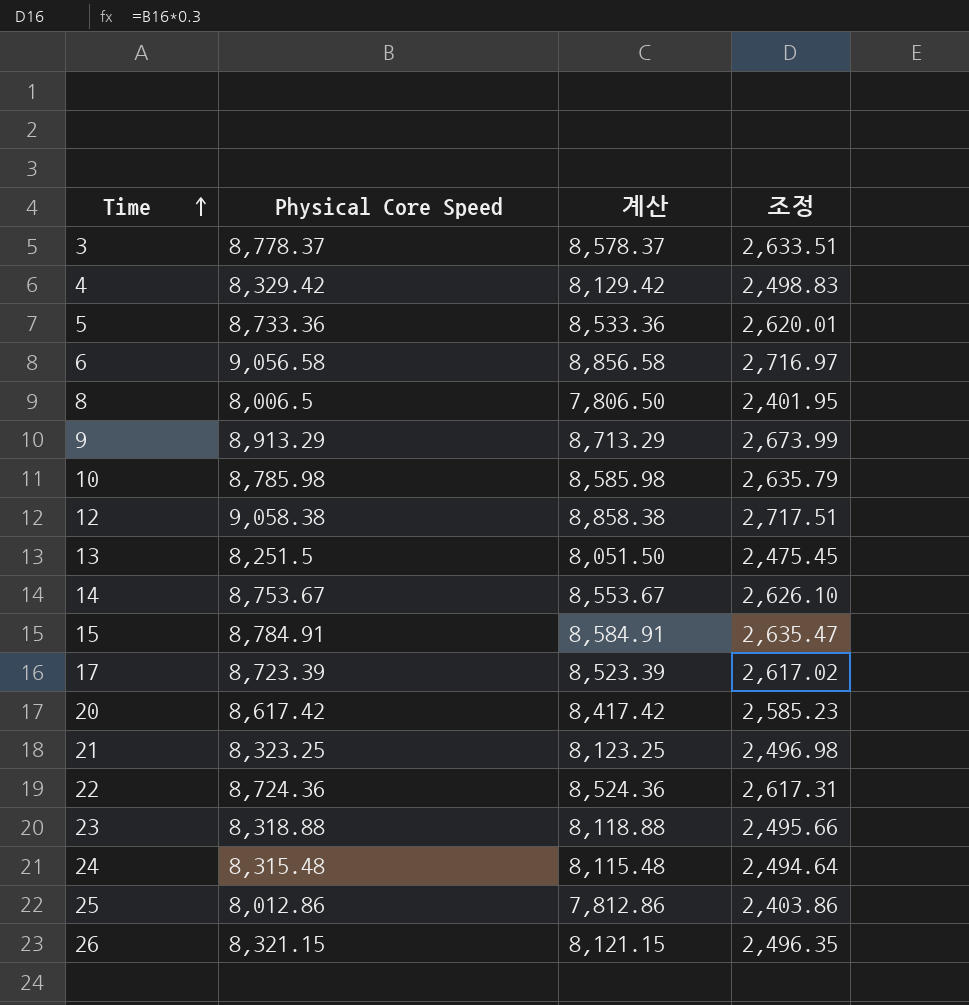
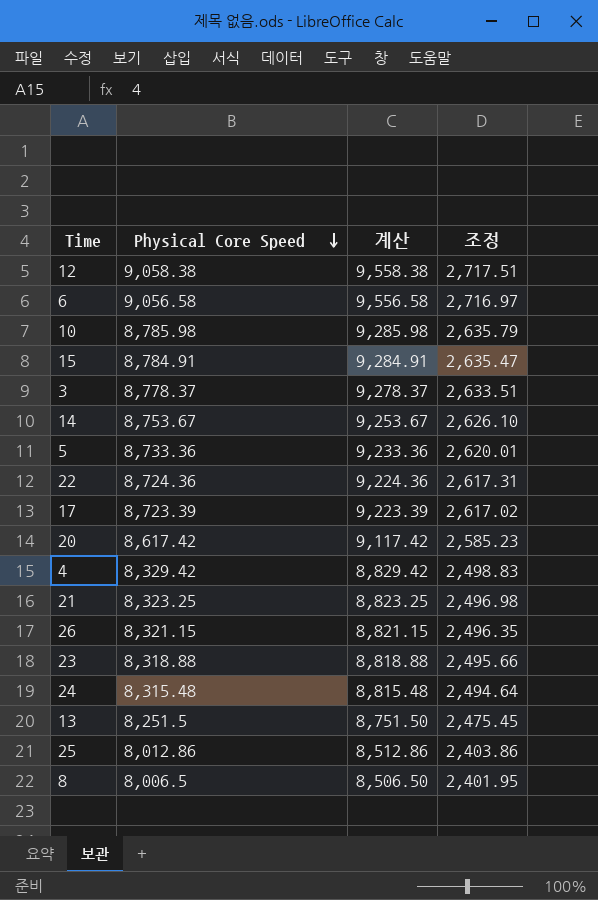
row order: Time ascending -> Physical Core Speed descending
column 계산 | formula: [Physical Core Speed] - 200 -> [Physical Core Speed] + 500
row 9: 8,913.29 | 8,713.29 | 2,673.99 -> none

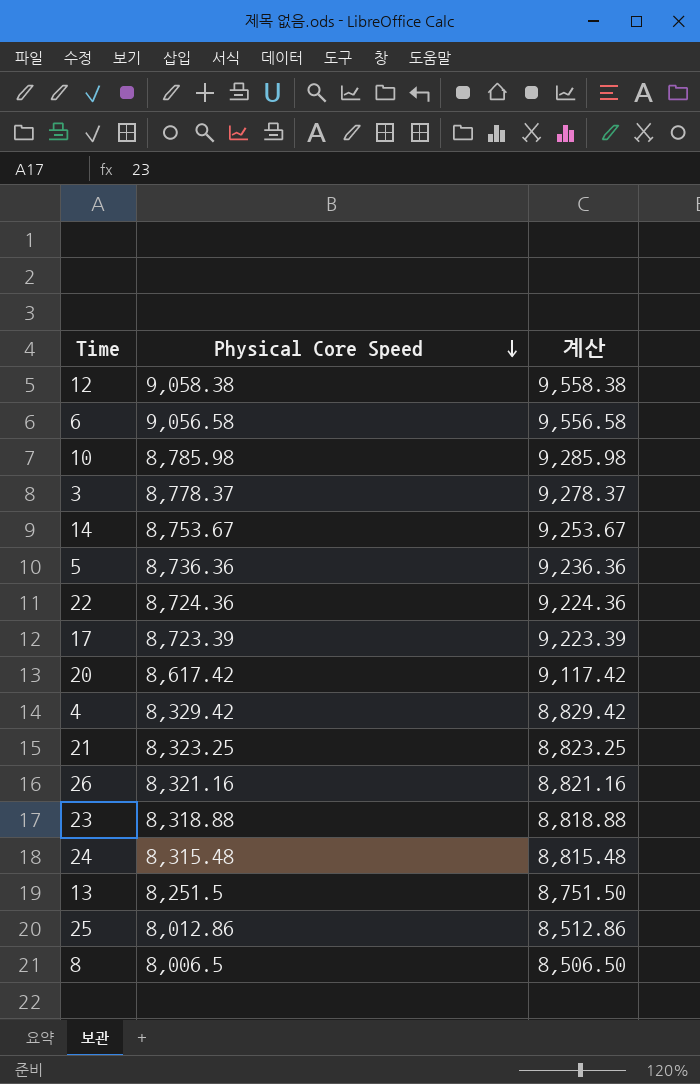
column 조정 | formula: [Physical Core Speed] * 0.3 -> none
row 15: 8,784.91 | 9,284.91 | 2,635.47 -> none
5 | Physical Core Speed: 8,733.36 -> 8,736.36
5 | 계산: 9,233.36 -> 9,236.36
26 | Physical Core Speed: 8,321.15 -> 8,321.16
26 | 계산: 8,821.15 -> 8,821.16

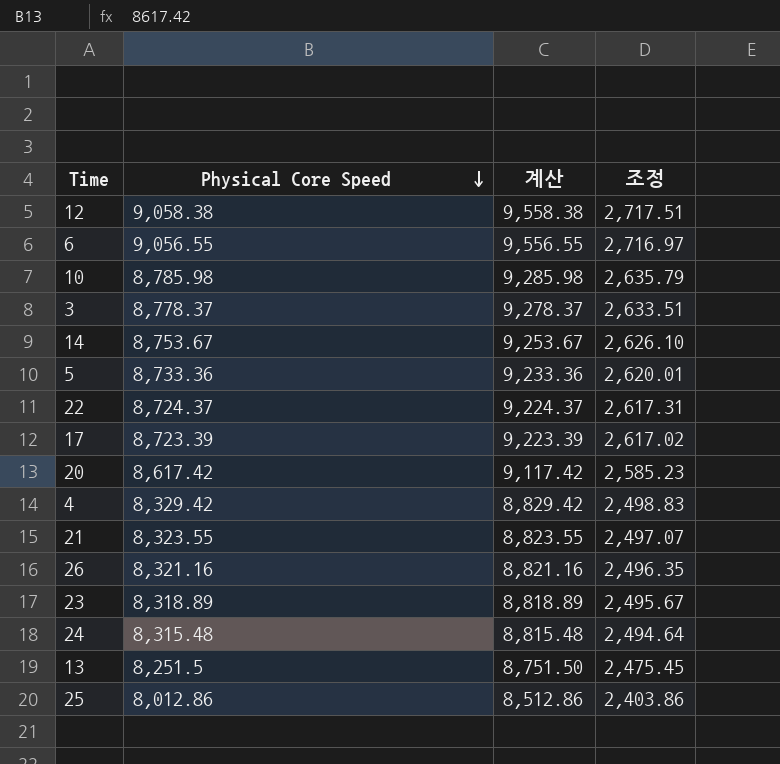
column 조정 | formula: none -> [Physical Core Speed] * 0.3
row 8: 8,006.5 | 8,506.50 -> none
6 | Physical Core Speed: 9,056.58 -> 9,056.55
6 | 계산: 9,556.58 -> 9,556.55
5 | Physical Core Speed: 8,736.36 -> 8,733.36
5 | 계산: 9,236.36 -> 9,233.36
22 | Physical Core Speed: 8,724.36 -> 8,724.37
22 | 계산: 9,224.36 -> 9,224.37
21 | Physical Core Speed: 8,323.25 -> 8,323.55
21 | 계산: 8,823.25 -> 8,823.55
23 | Physical Core Speed: 8,318.88 -> 8,318.89
23 | 계산: 8,818.88 -> 8,818.89

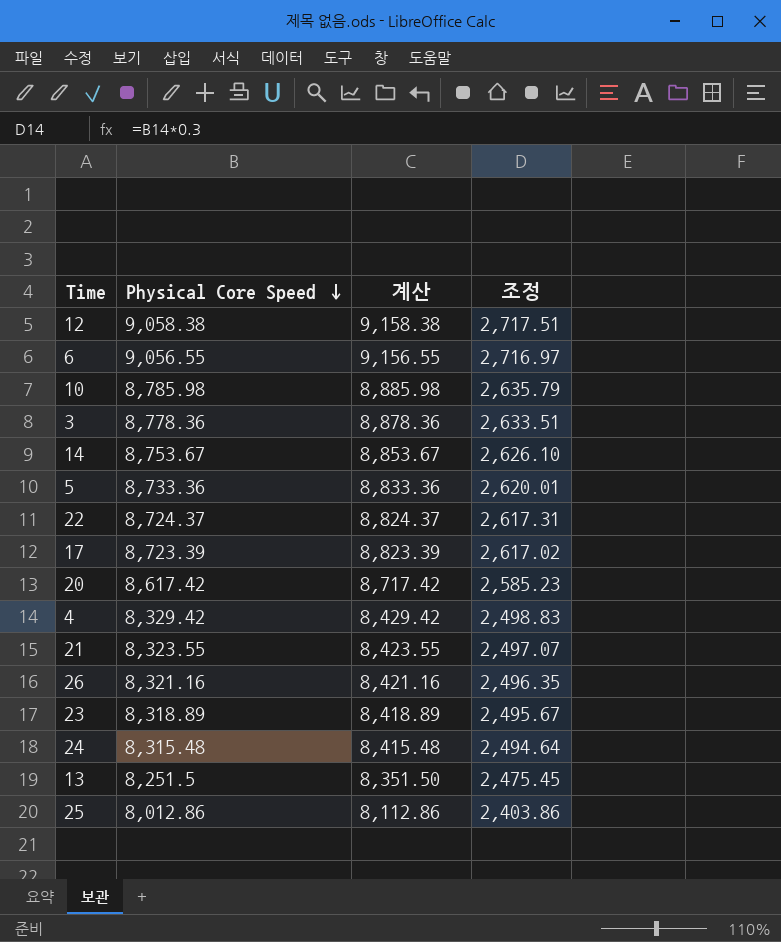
column 계산 | formula: [Physical Core Speed] + 500 -> [Physical Core Speed] + 100
3 | Physical Core Speed: 8,778.37 -> 8,778.36

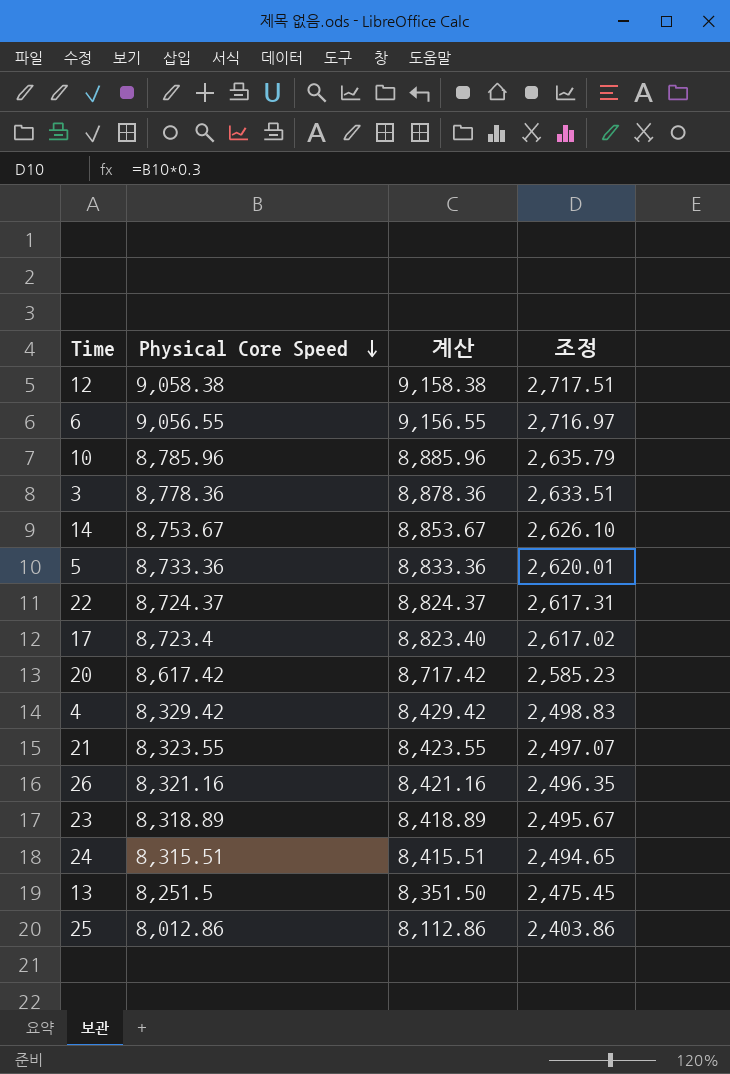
10 | Physical Core Speed: 8,785.98 -> 8,785.96
10 | 계산: 8,885.98 -> 8,885.96
17 | Physical Core Speed: 8,723.39 -> 8,723.4
17 | 계산: 8,823.39 -> 8,823.40
24 | Physical Core Speed: 8,315.48 -> 8,315.51
24 | 계산: 8,415.48 -> 8,415.51
24 | 조정: 2,494.64 -> 2,494.65

